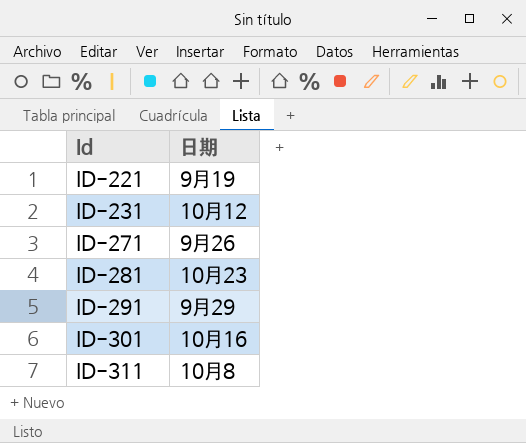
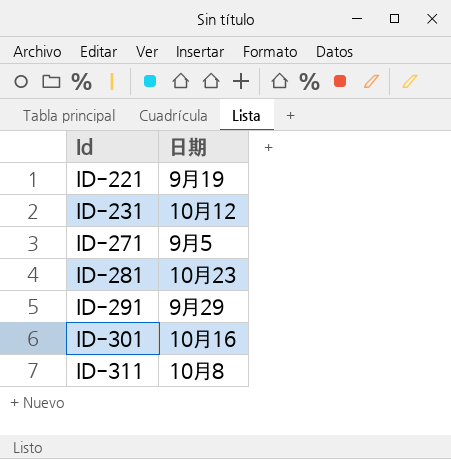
ID-271 | 日期: 9月26 -> 9月5

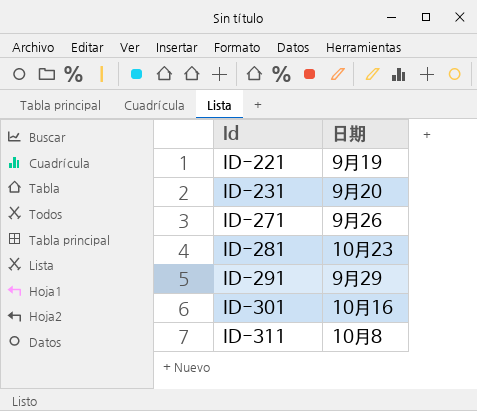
ID-231 | 日期: 10月12 -> 9月20
ID-271 | 日期: 9月5 -> 9月26

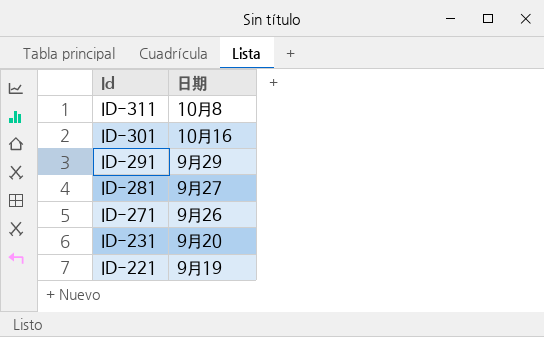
row order: Id ascending -> Id descending
ID-281 | 日期: 10月23 -> 9月27

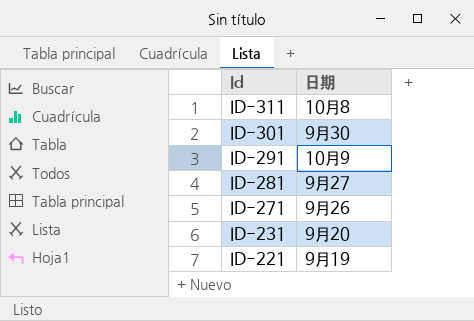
ID-301 | 日期: 10月16 -> 9月30
ID-291 | 日期: 9月29 -> 10月9

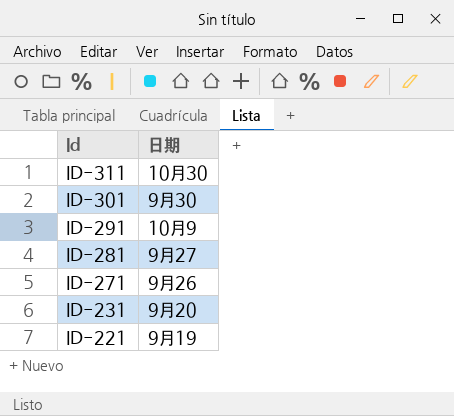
ID-311 | 日期: 10月8 -> 10月30

